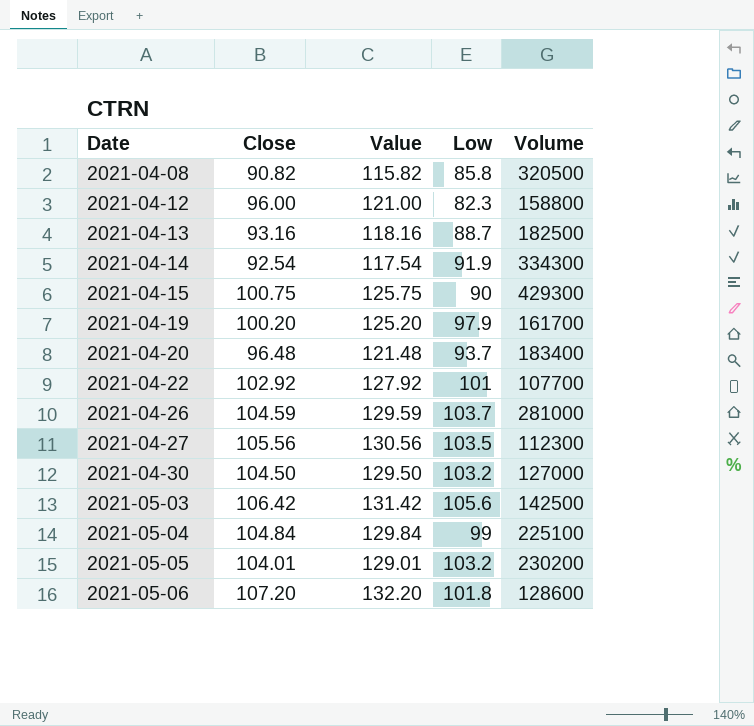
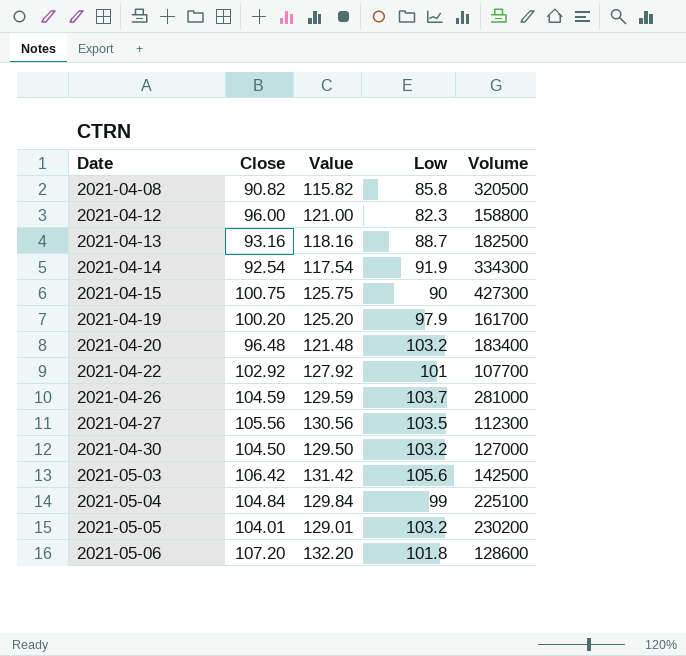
2021-04-15 | Volume: 429300 -> 427300
2021-04-20 | Low: 93.7 -> 103.2

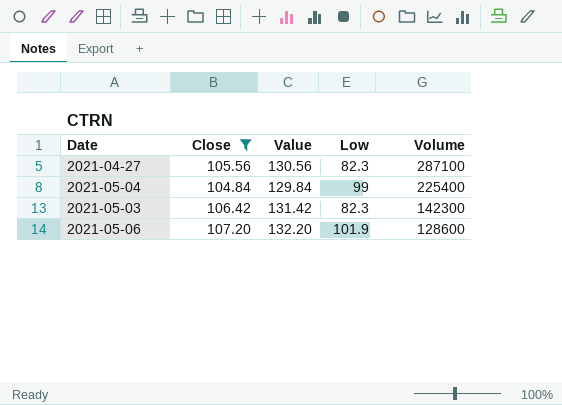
filter: none -> Close >= 104.84
row order: Date ascending -> Volume descending
2021-04-27 | Low: 103.5 -> 82.3
2021-04-27 | Volume: 112300 -> 287100
2021-05-04 | Volume: 225100 -> 225400
2021-05-03 | Low: 105.6 -> 82.3
2021-05-03 | Volume: 142500 -> 142300
2021-05-06 | Low: 101.8 -> 101.9

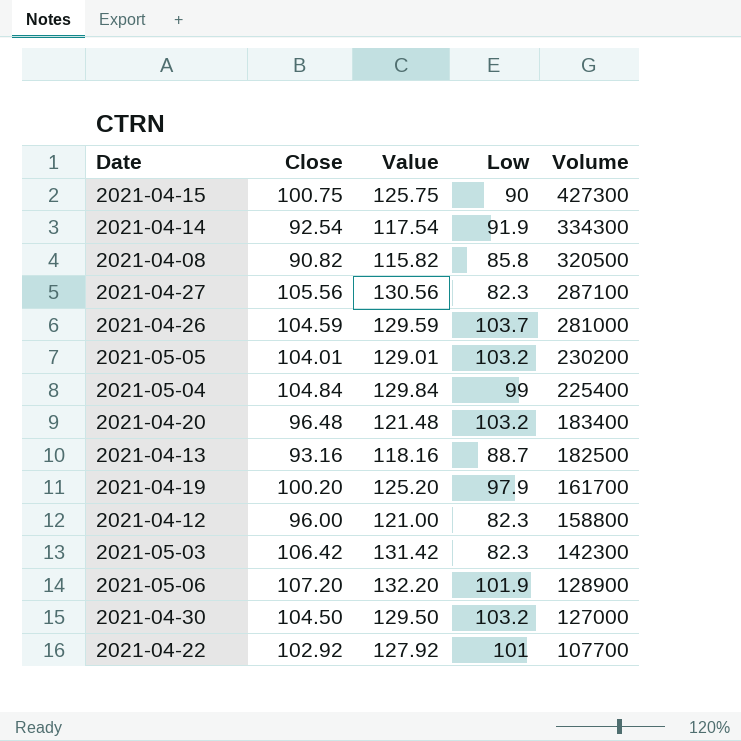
filter: Close >= 104.84 -> none
2021-05-06 | Volume: 128600 -> 128900

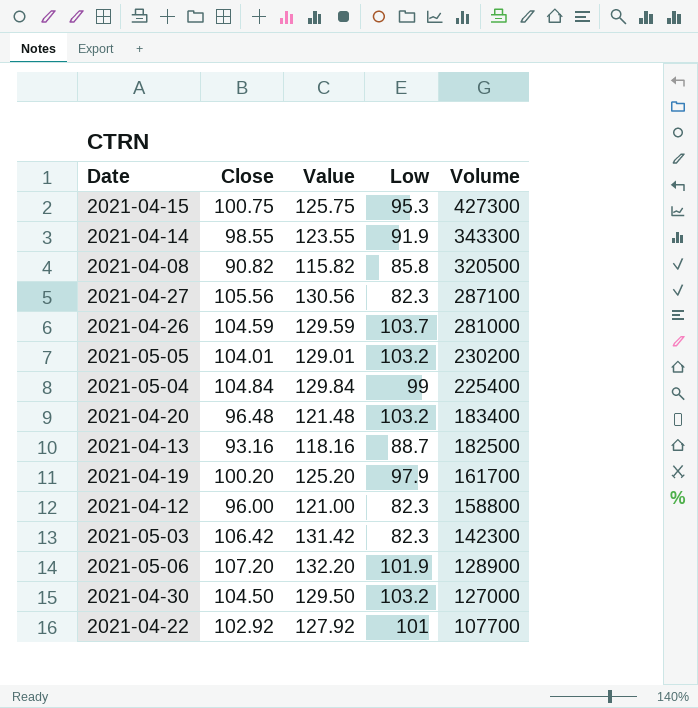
2021-04-15 | Low: 90 -> 95.3
2021-04-14 | Close: 92.54 -> 98.55
2021-04-14 | Value: 117.54 -> 123.55
2021-04-14 | Volume: 334300 -> 343300

